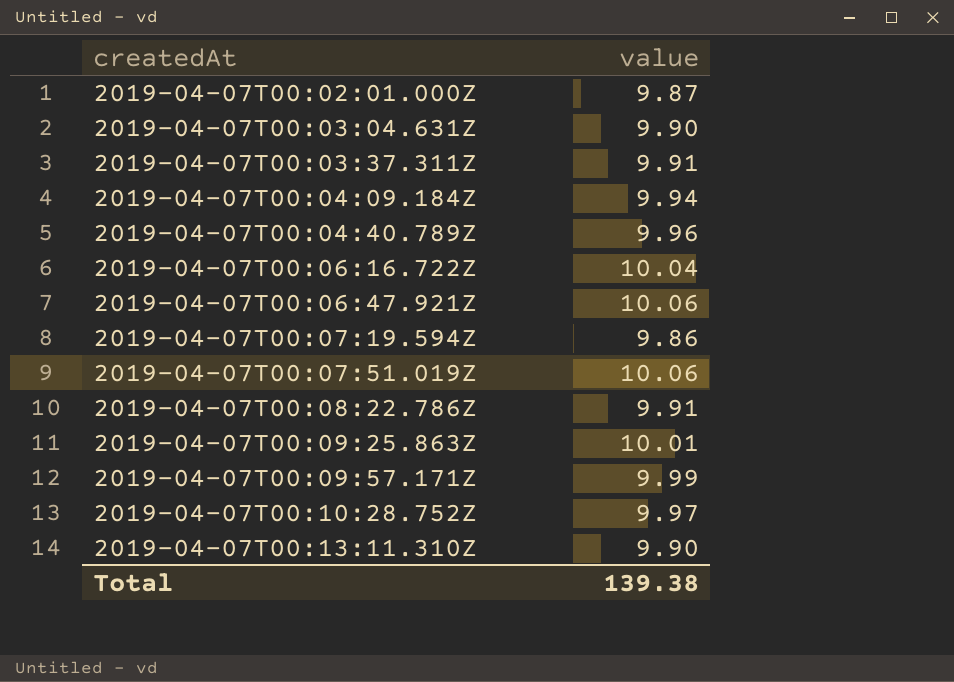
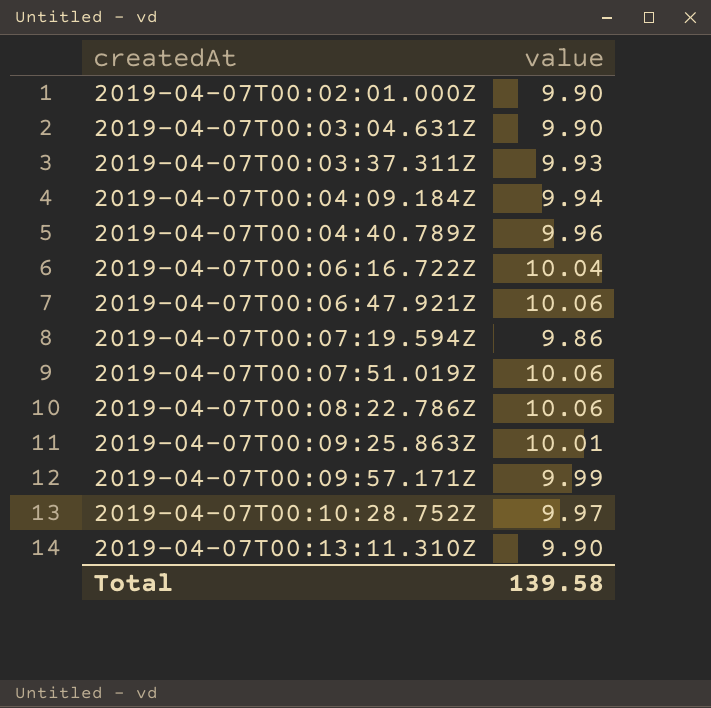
2019-04-07T00:02:01.000Z | value: 9.87 -> 9.90
2019-04-07T00:03:37.311Z | value: 9.91 -> 9.93
2019-04-07T00:08:22.786Z | value: 9.91 -> 10.06
Total | value: 139.38 -> 139.58

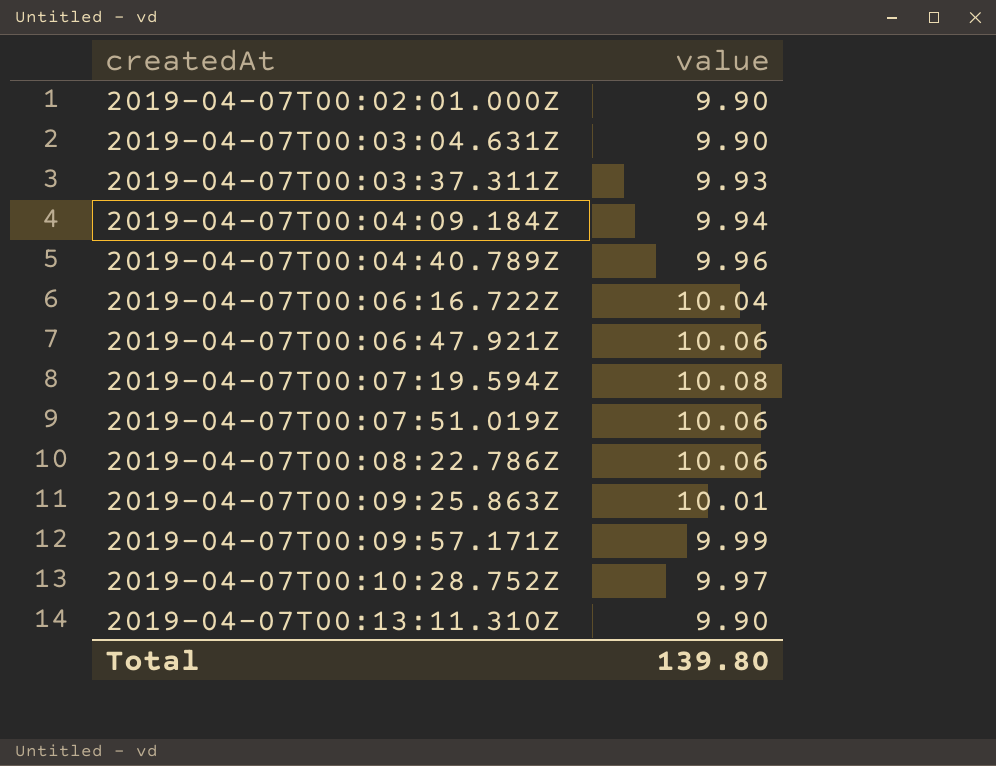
2019-04-07T00:07:19.594Z | value: 9.86 -> 10.08
Total | value: 139.58 -> 139.80

